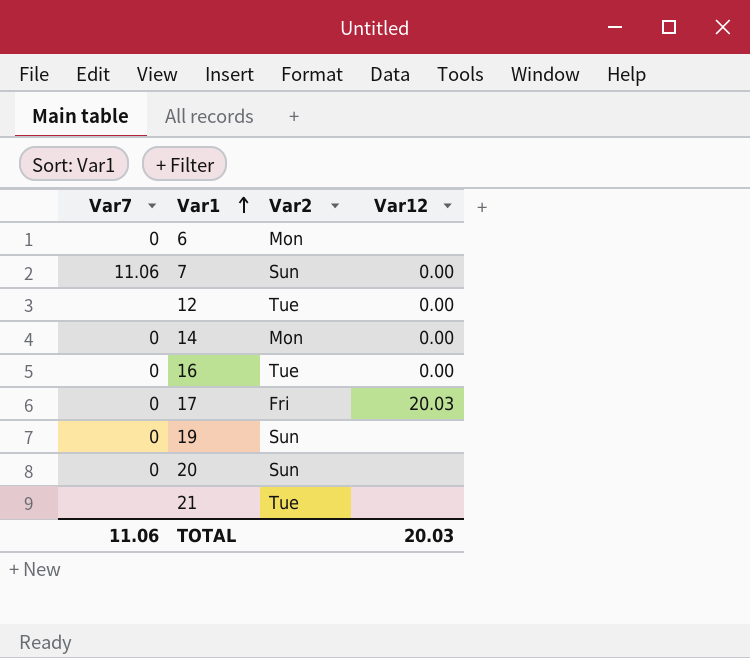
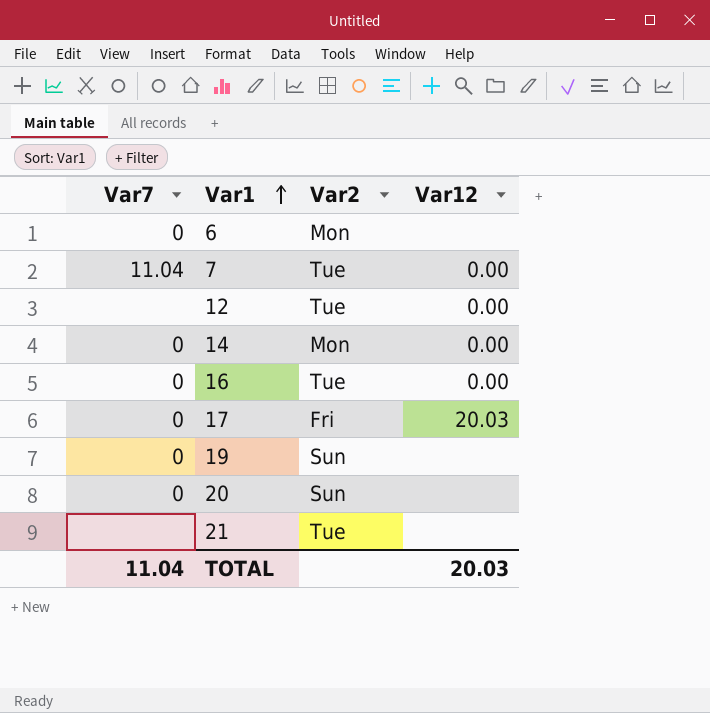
7 | Var7: 11.06 -> 11.04
7 | Var2: Sun -> Tue
TOTAL | Var7: 11.06 -> 11.04

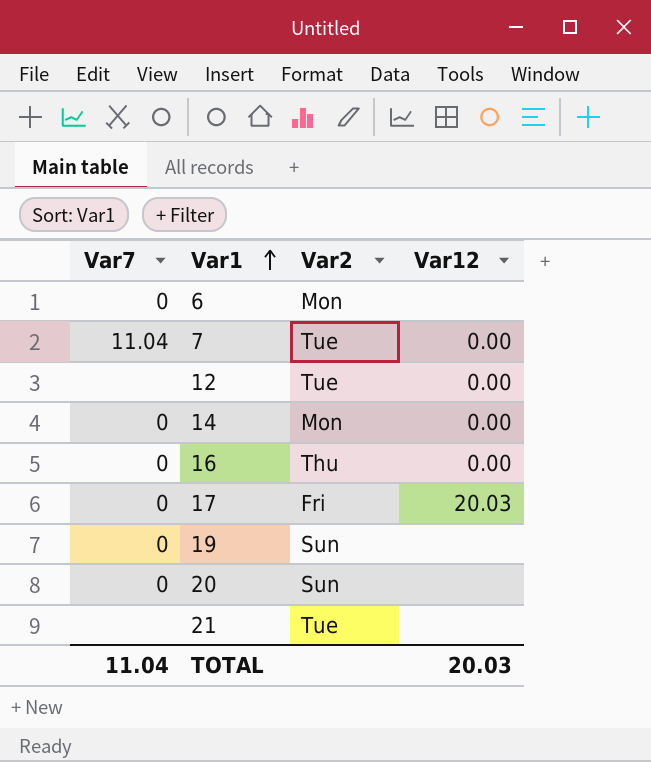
16 | Var2: Tue -> Thu

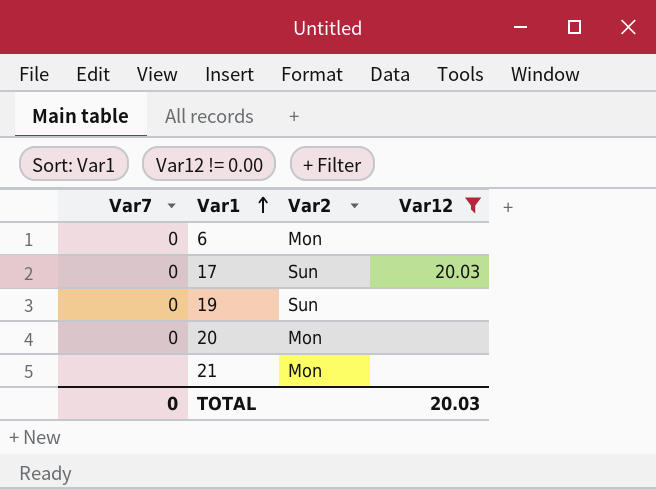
filter: none -> Var12 != 0.00
17 | Var2: Fri -> Sun
20 | Var2: Sun -> Mon
21 | Var2: Tue -> Mon
TOTAL | Var7: 11.04 -> 0

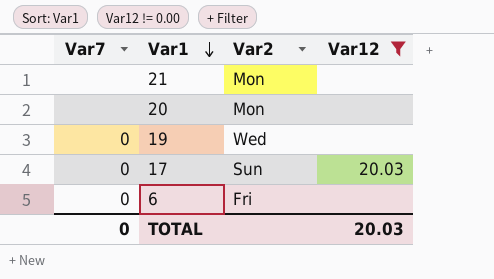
row order: Var1 ascending -> Var1 descending
20 | Var7: 0 -> none
19 | Var2: Sun -> Wed
6 | Var2: Mon -> Fri

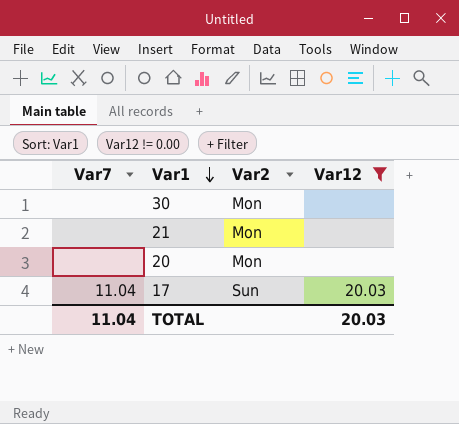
row 19: 0 | Wed | none -> none
row 6: 0 | Fri | none -> none
row 30: none -> none | Mon | none
17 | Var7: 0 -> 11.04
TOTAL | Var7: 0 -> 11.04

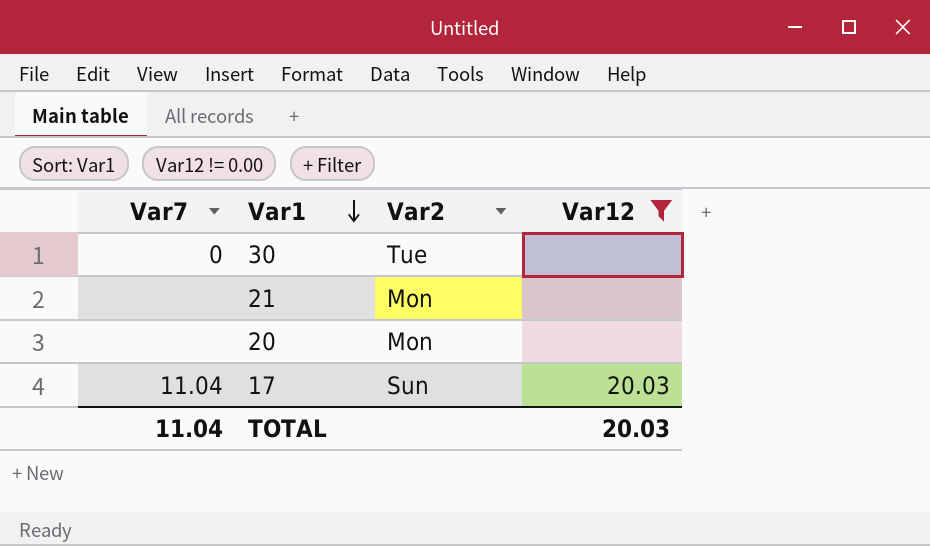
30 | Var7: none -> 0
30 | Var2: Mon -> Tue

